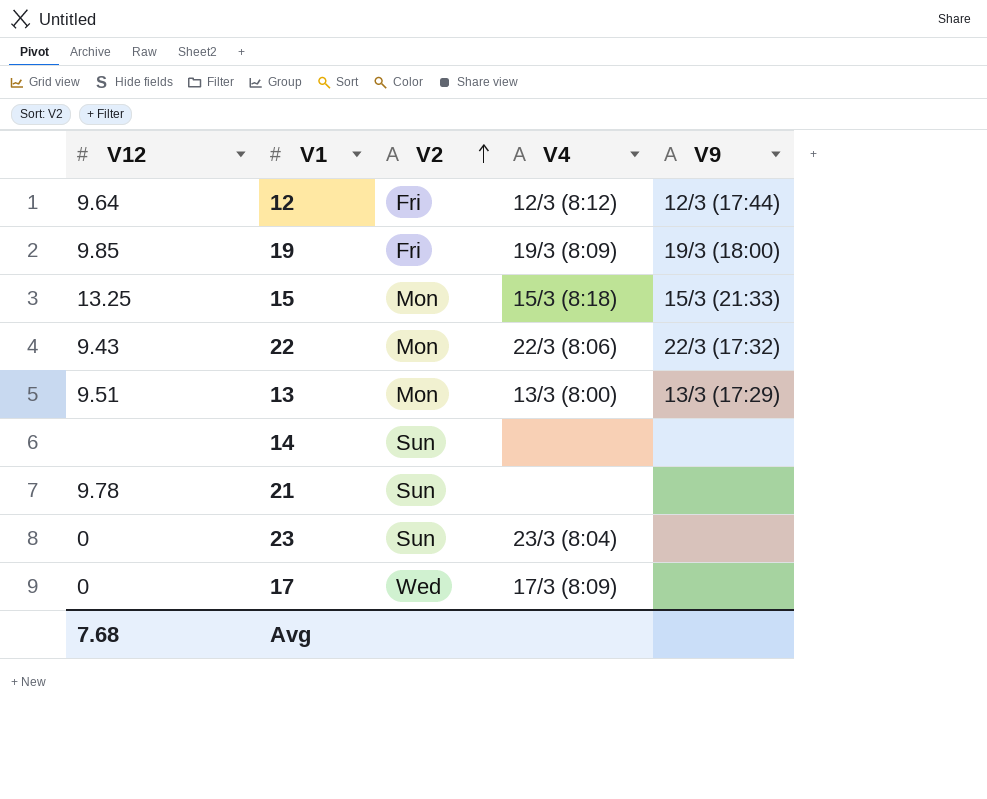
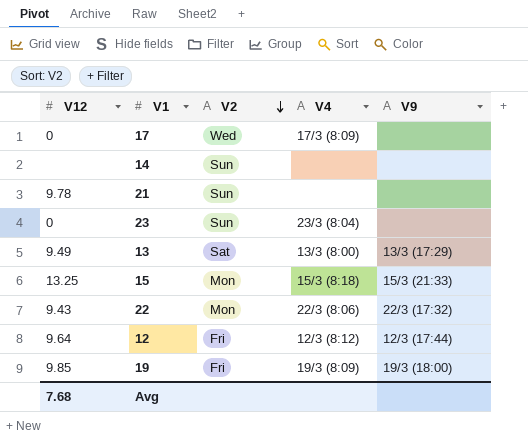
row order: V2 ascending -> V2 descending
13 | V12: 9.51 -> 9.49
13 | V2: Mon -> Sat

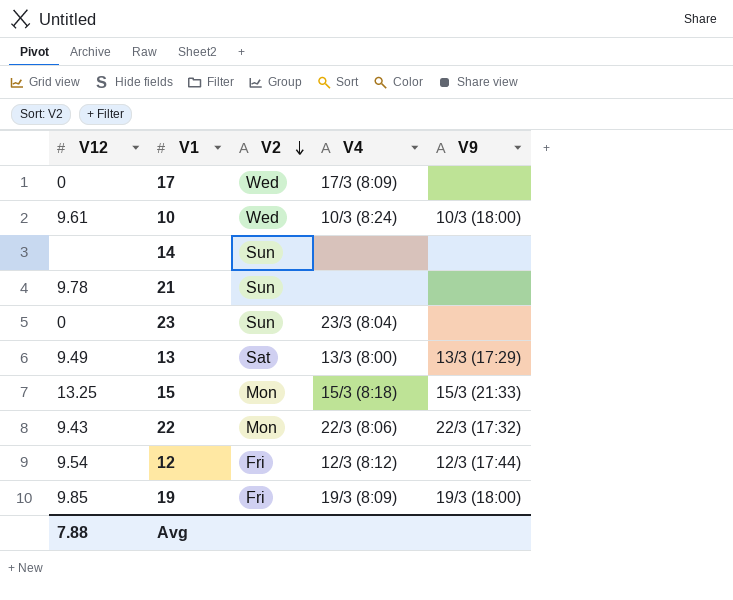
row 10: none -> 9.61 | Wed | 10/3 (8:24) | 10/3 (18:00)
12 | V12: 9.64 -> 9.54
Avg | V12: 7.68 -> 7.88

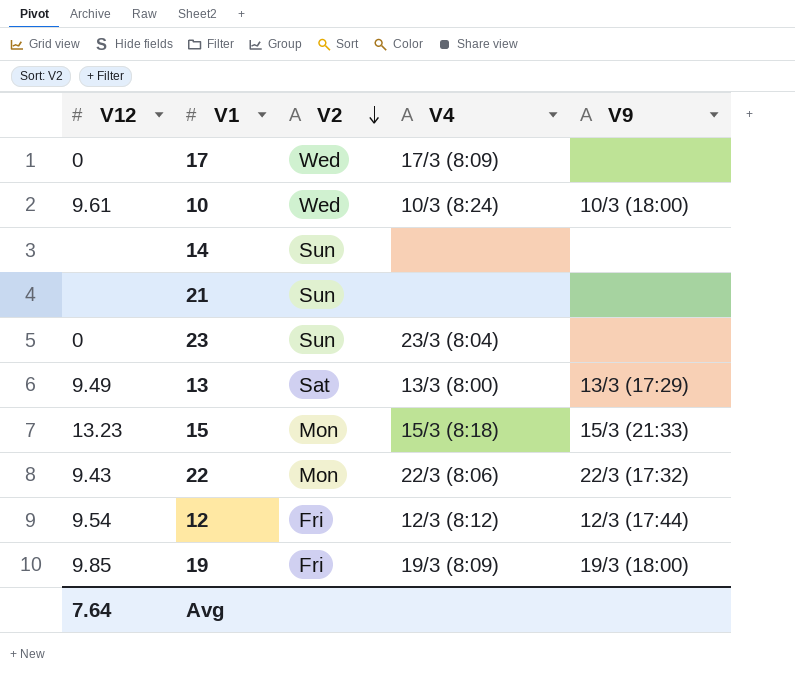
21 | V12: 9.78 -> none
15 | V12: 13.25 -> 13.23
Avg | V12: 7.88 -> 7.64

